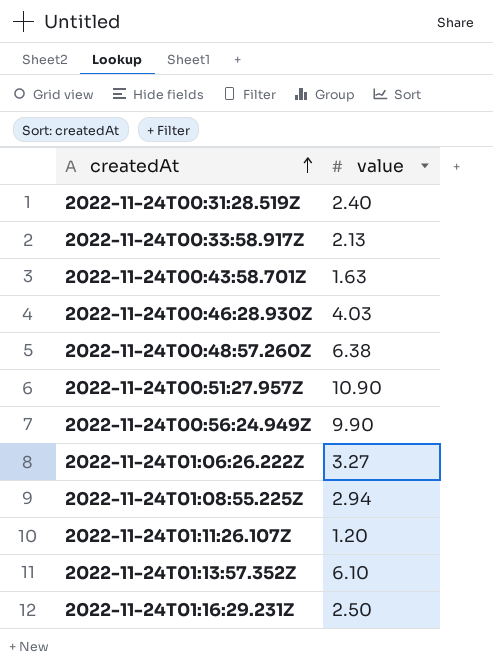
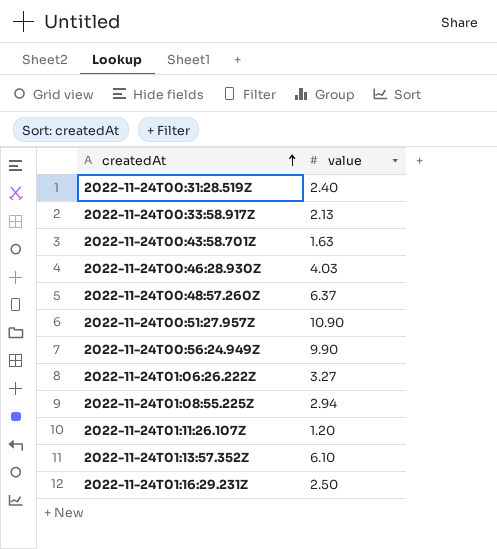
2022-11-24T00:48:57.260Z | value: 6.38 -> 6.37

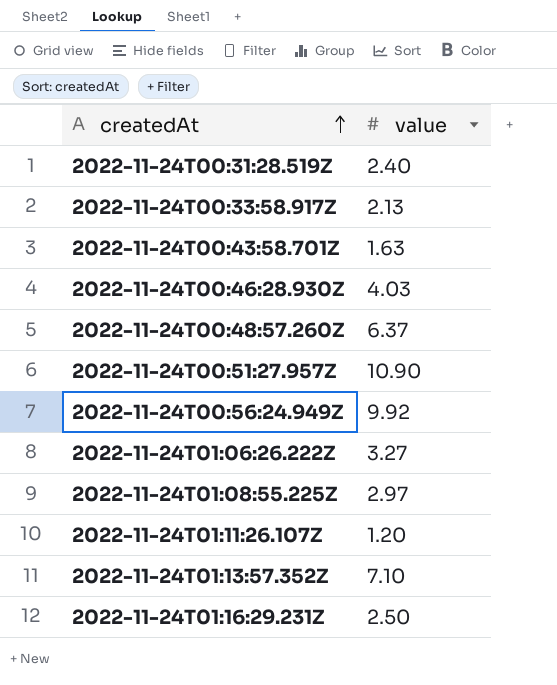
2022-11-24T00:56:24.949Z | value: 9.90 -> 9.92
2022-11-24T01:08:55.225Z | value: 2.94 -> 2.97
2022-11-24T01:13:57.352Z | value: 6.10 -> 7.10

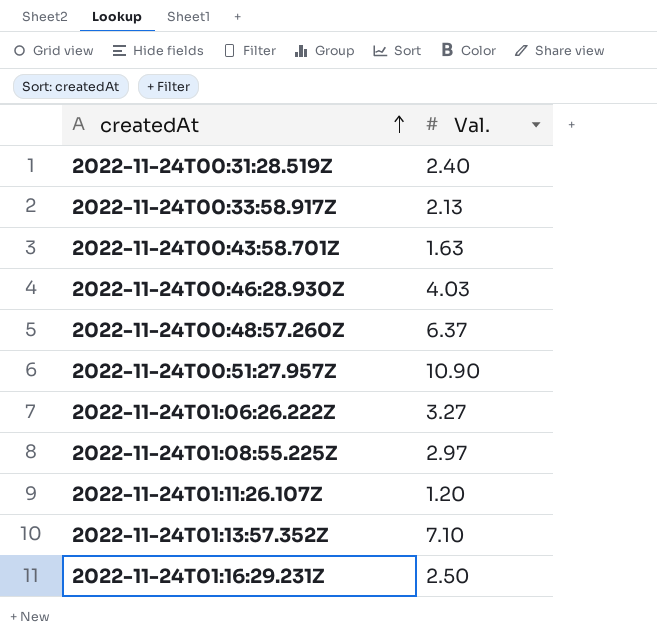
column name: value -> Val.
row 2022-11-24T00:56:24.949Z: 9.92 -> none

